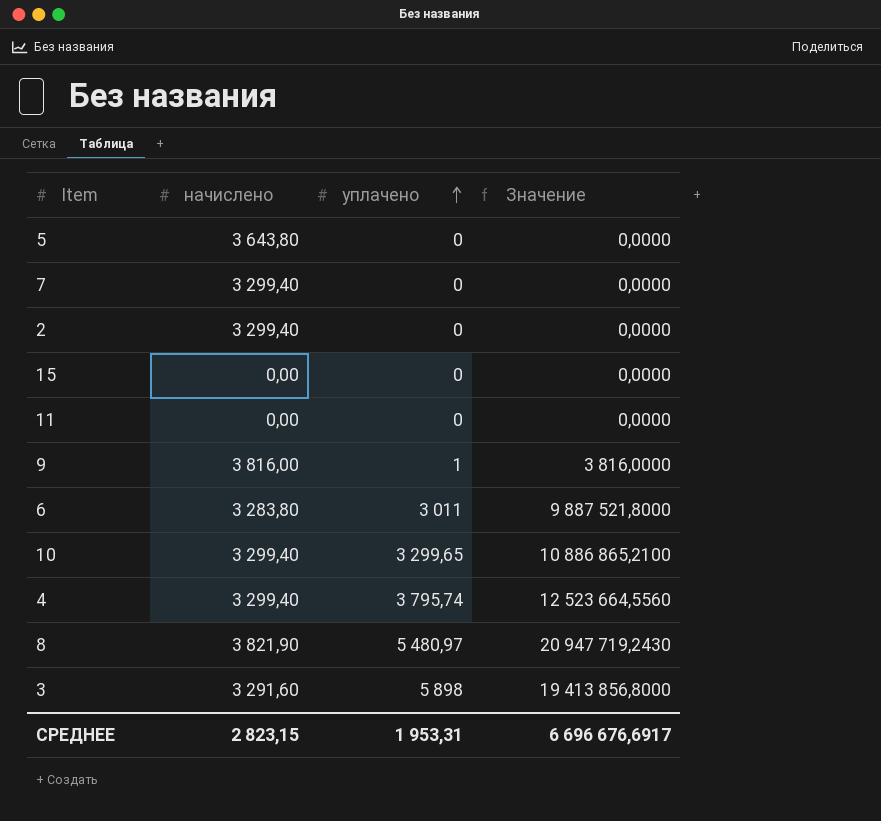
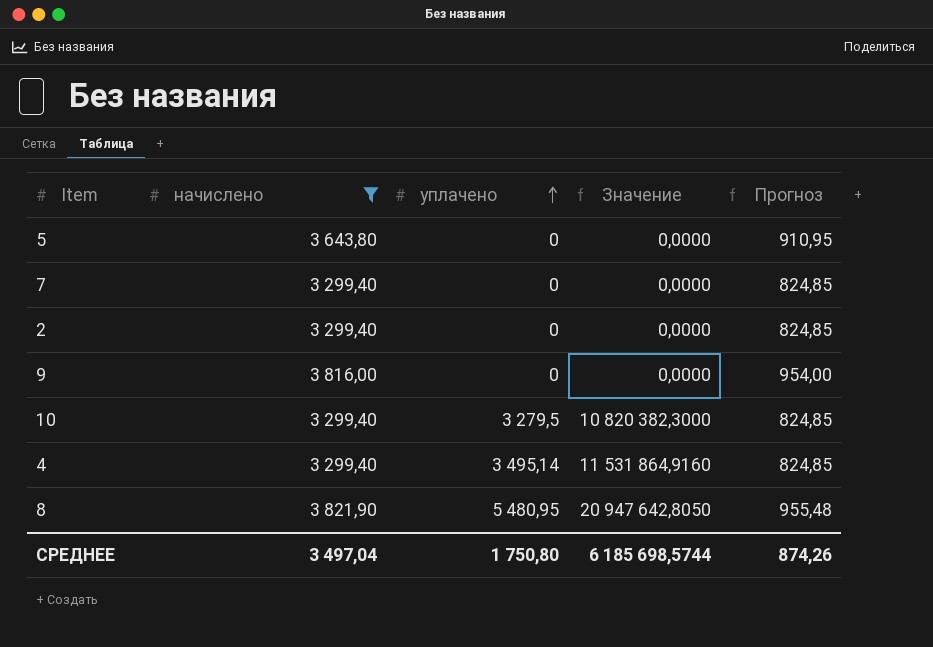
filter: none -> начислено >= 3 299,40
column Прогноз | formula: none -> [начислено] * 0,25
9 | уплачено: 1 -> 0
9 | Значение: 3 816,0000 -> 0,0000
10 | уплачено: 3 299,65 -> 3 279,5
10 | Значение: 10 886 865,2100 -> 10 820 382,3000
4 | уплачено: 3 795,74 -> 3 495,14
4 | Значение: 12 523 664,5560 -> 11 531 864,9160
8 | уплачено: 5 480,97 -> 5 480,95
8 | Значение: 20 947 719,2430 -> 20 947 642,8050
СРЕДНЕЕ | начислено: 2 823,15 -> 3 497,04
СРЕДНЕЕ | уплачено: 1 953,31 -> 1 750,80
СРЕДНЕЕ | Значение: 6 696 676,6917 -> 6 185 698,5744

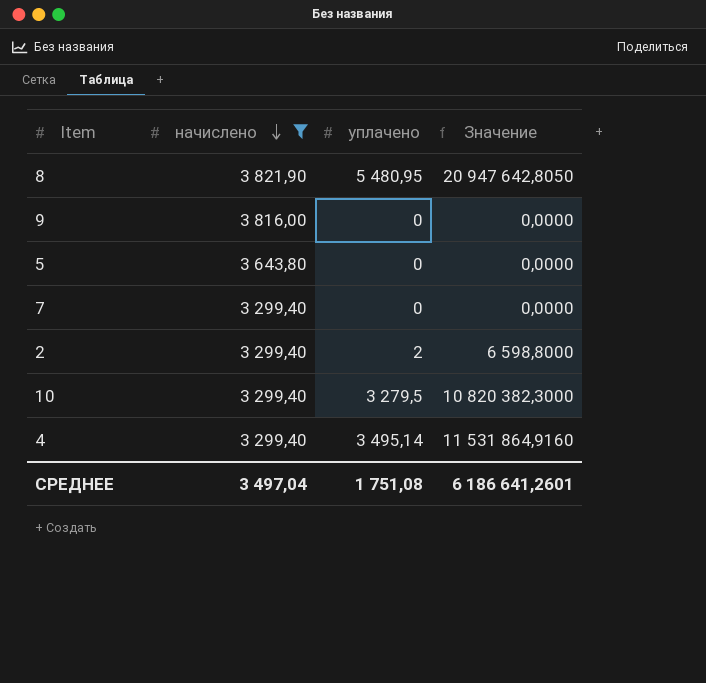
row order: уплачено ascending -> начислено descending
column Прогноз | formula: [начислено] * 0,25 -> none
2 | уплачено: 0 -> 2
2 | Значение: 0,0000 -> 6 598,8000
СРЕДНЕЕ | уплачено: 1 750,80 -> 1 751,08
СРЕДНЕЕ | Значение: 6 185 698,5744 -> 6 186 641,2601

